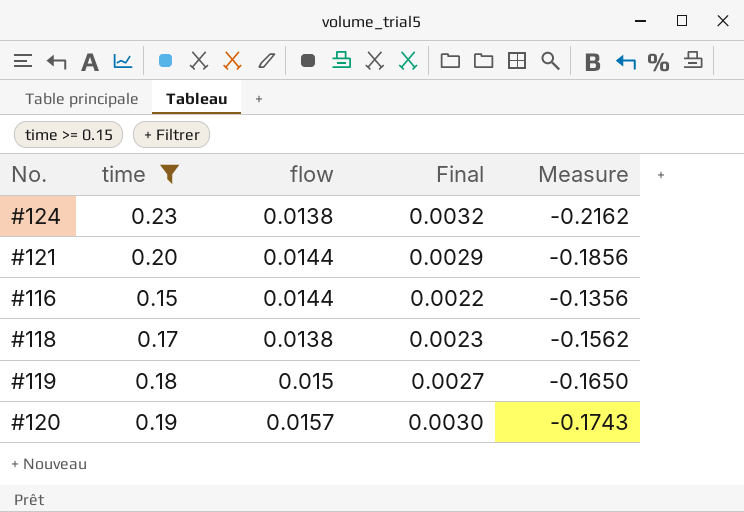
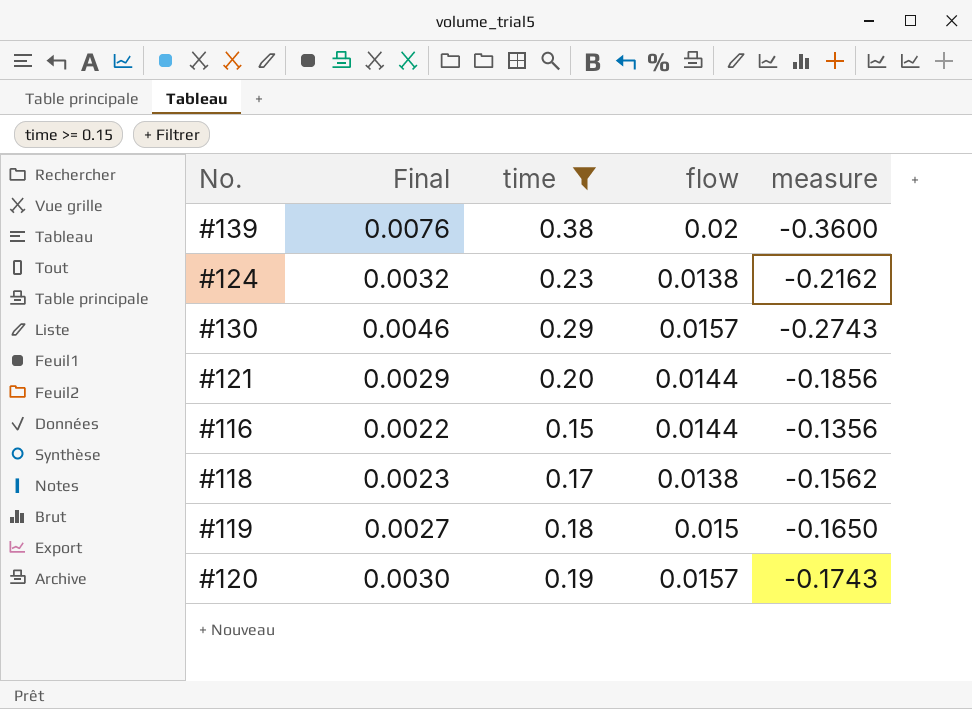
column Final | position: 4 -> 2
column name: Measure -> measure
row #139: none -> 0.0076 | 0.38 | 0.02 | -0.3600
row #130: none -> 0.0046 | 0.29 | 0.0157 | -0.2743

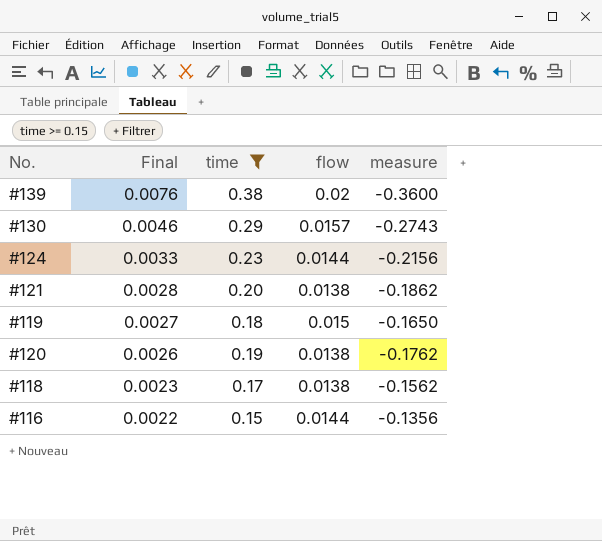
row order: none -> Final descending
#124 | Final: 0.0032 -> 0.0033
#124 | flow: 0.0138 -> 0.0144
#124 | measure: -0.2162 -> -0.2156
#121 | Final: 0.0029 -> 0.0028
#121 | flow: 0.0144 -> 0.0138
#121 | measure: -0.1856 -> -0.1862
#120 | Final: 0.0030 -> 0.0026
#120 | flow: 0.0157 -> 0.0138
#120 | measure: -0.1743 -> -0.1762

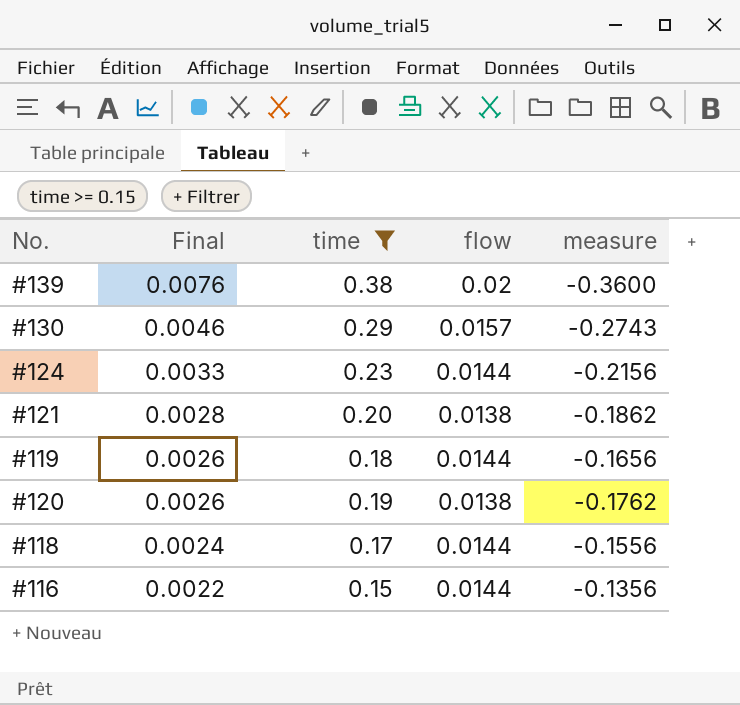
#119 | Final: 0.0027 -> 0.0026
#119 | flow: 0.015 -> 0.0144
#119 | measure: -0.1650 -> -0.1656
#118 | Final: 0.0023 -> 0.0024
#118 | flow: 0.0138 -> 0.0144
#118 | measure: -0.1562 -> -0.1556

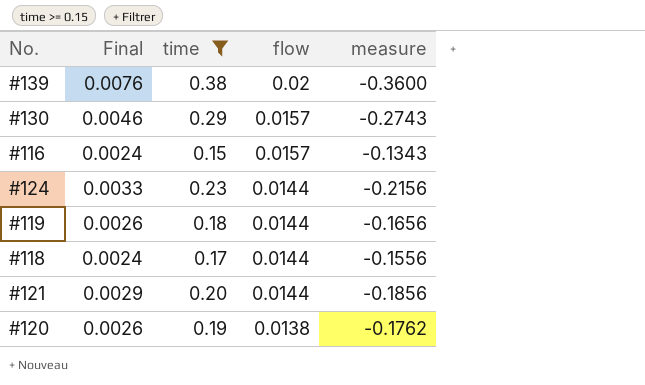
row order: Final descending -> flow descending
#116 | Final: 0.0022 -> 0.0024
#116 | flow: 0.0144 -> 0.0157
#116 | measure: -0.1356 -> -0.1343
#121 | Final: 0.0028 -> 0.0029
#121 | flow: 0.0138 -> 0.0144
#121 | measure: -0.1862 -> -0.1856

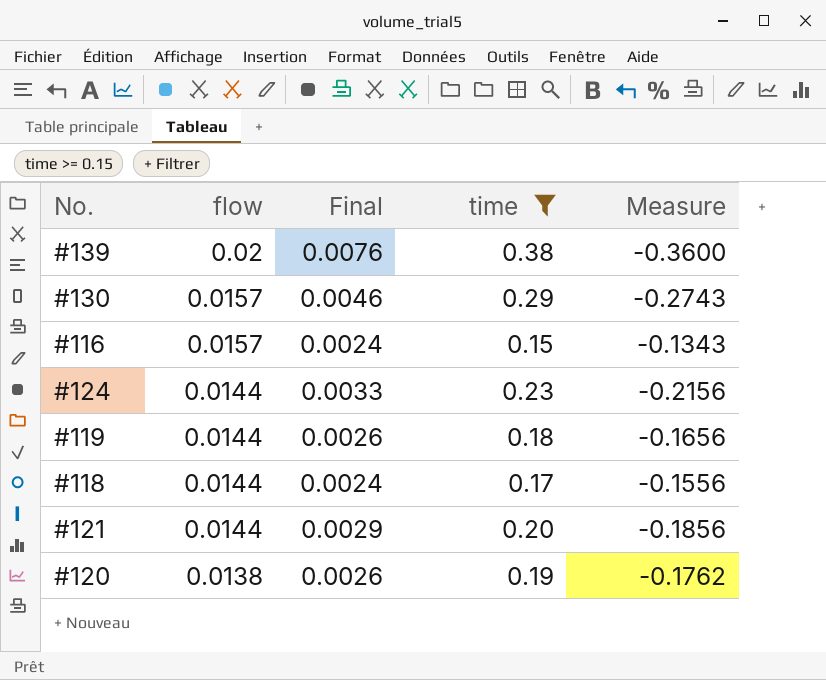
column flow | position: 4 -> 2
column name: measure -> Measure

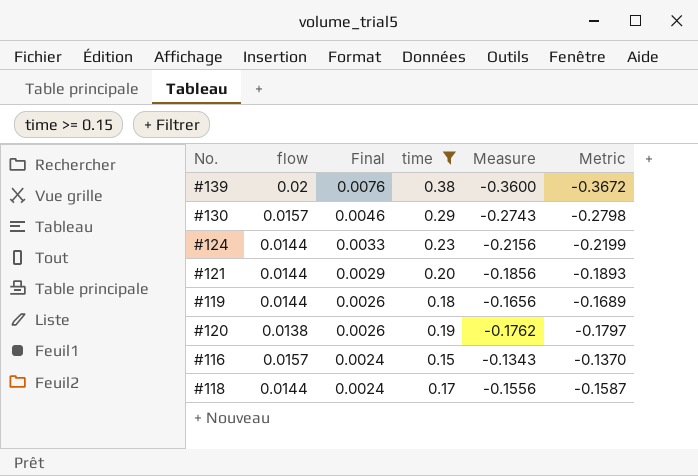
row order: flow descending -> Final descending
column Metric | formula: none -> [Measure] * 1.02

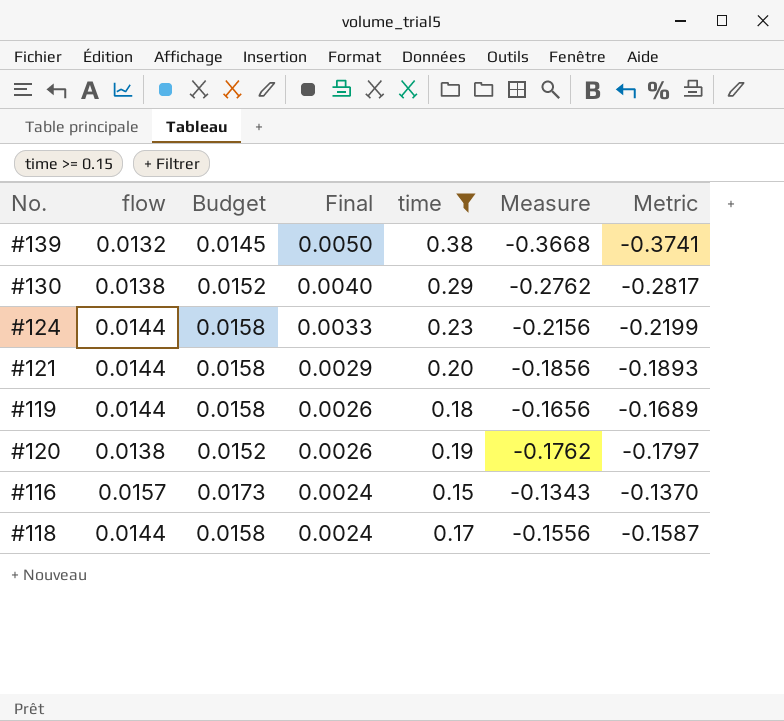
column Budget | formula: none -> [flow] * 1.1
#139 | flow: 0.02 -> 0.0132
#139 | Final: 0.0076 -> 0.0050
#139 | Measure: -0.3600 -> -0.3668
#139 | Metric: -0.3672 -> -0.3741
#130 | flow: 0.0157 -> 0.0138
#130 | Final: 0.0046 -> 0.0040
#130 | Measure: -0.2743 -> -0.2762
#130 | Metric: -0.2798 -> -0.2817

